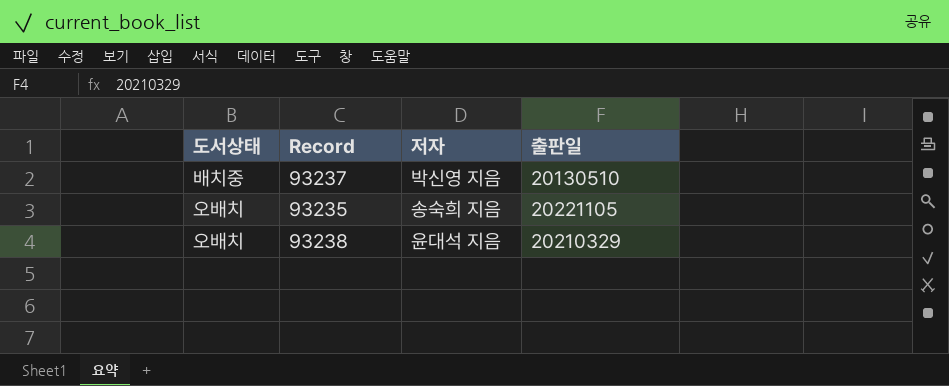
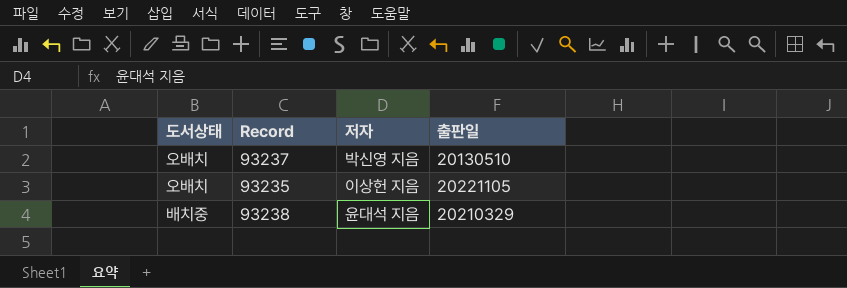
93237 | 도서상태: 배치중 -> 오배치
93235 | 저자: 송숙희 지음 -> 이상헌 지음
93238 | 도서상태: 오배치 -> 배치중

